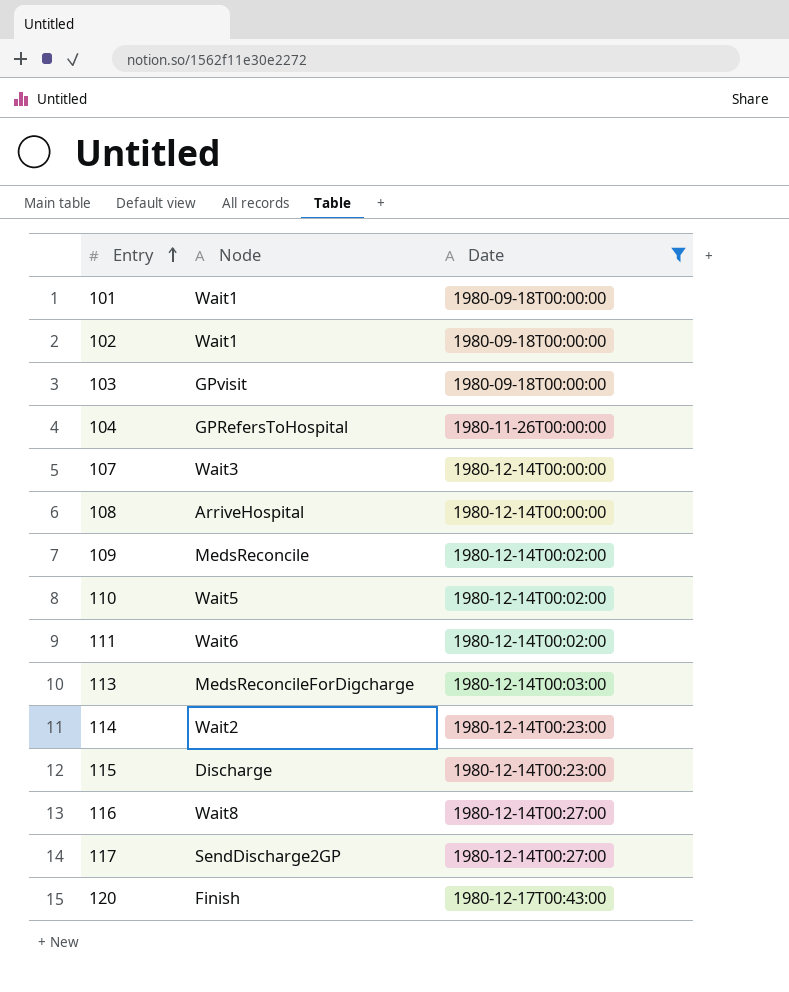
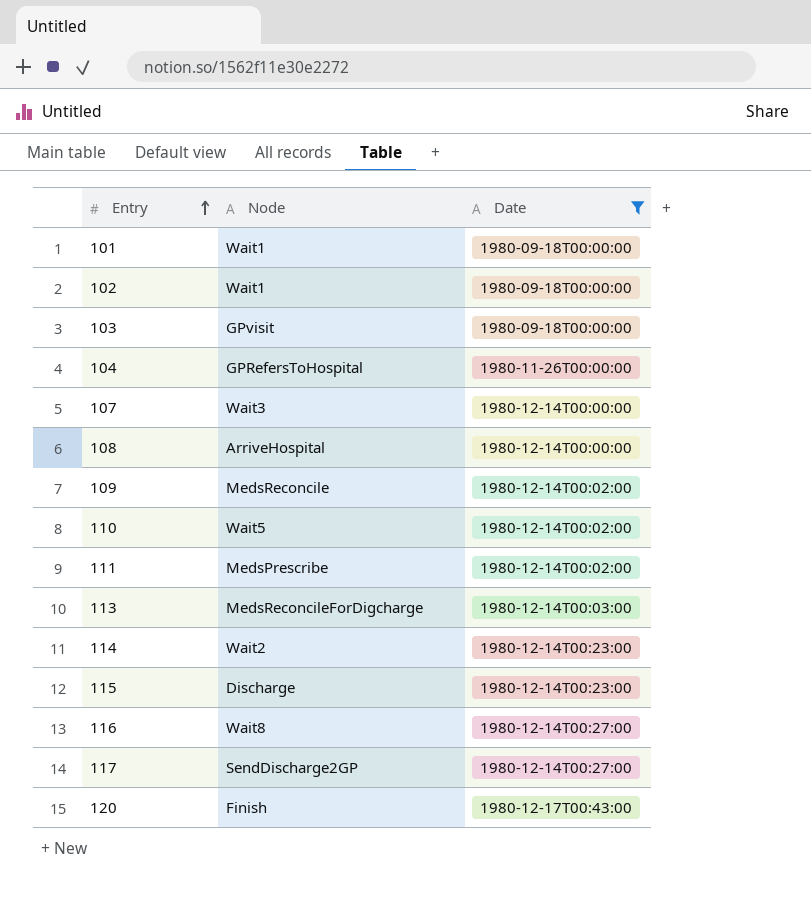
111 | Node: Wait6 -> MedsPrescribe

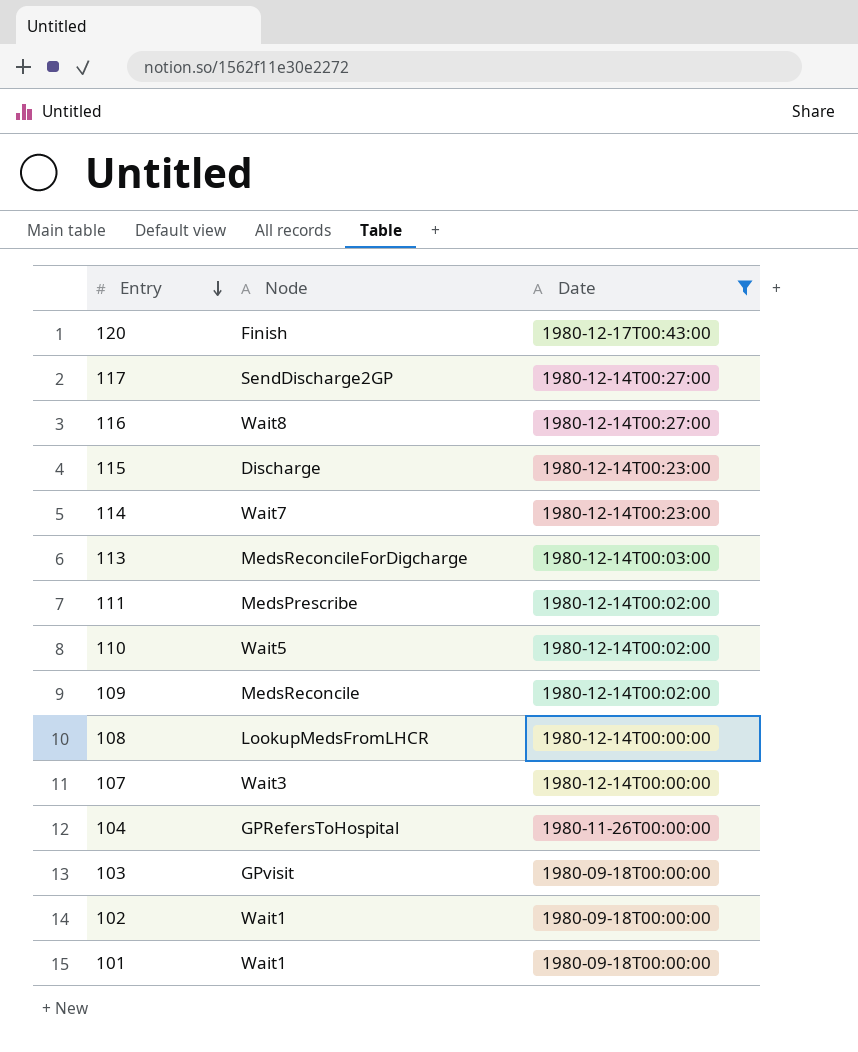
row order: Entry ascending -> Entry descending
114 | Node: Wait2 -> Wait7
108 | Node: ArriveHospital -> LookupMedsFromLHCR

